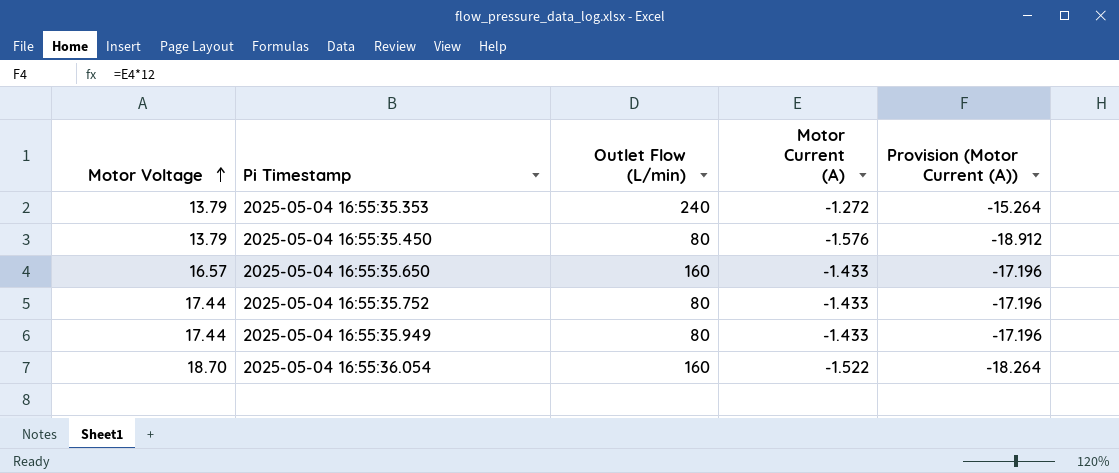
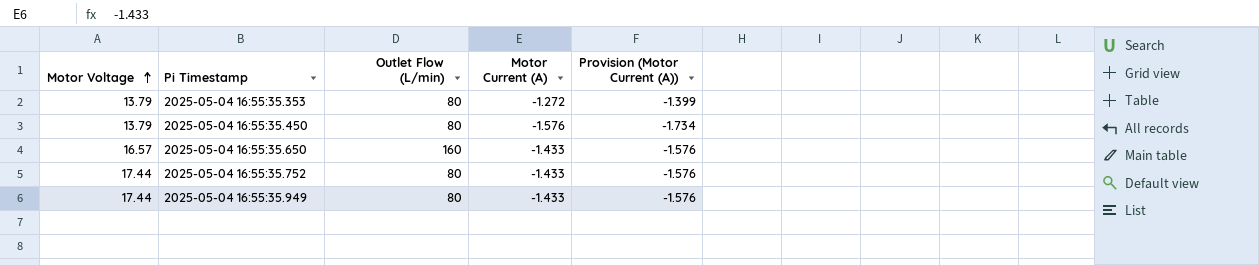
column Provision (Motor Current (A)) | formula: [Motor Current (A)] * 12 -> [Motor Current (A)] * 1.1
row 2025-05-04 16:55:36.054: 18.70 | 160 | -1.522 | -18.264 -> none
2025-05-04 16:55:35.353 | Outlet Flow (L/min): 240 -> 80

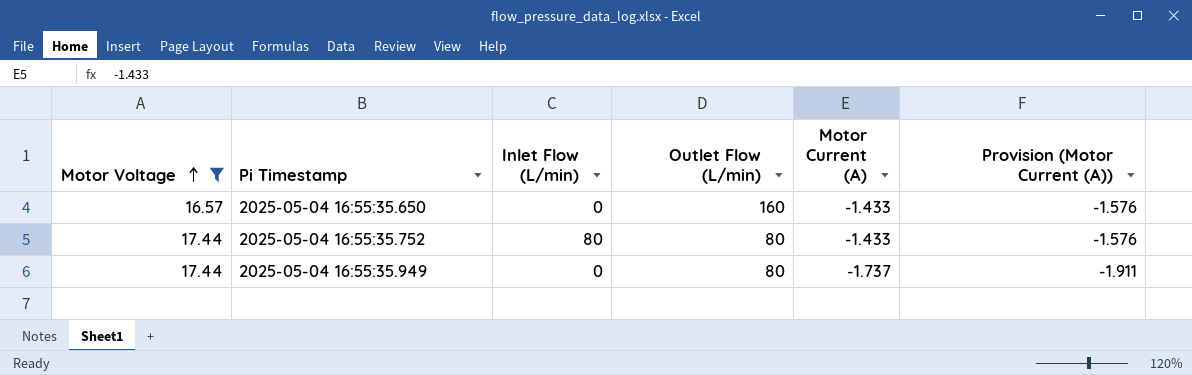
filter: none -> Motor Voltage != 13.79
column Inlet Flow (L/min) | position: none -> 3
2025-05-04 16:55:35.949 | Motor Current (A): -1.433 -> -1.737
2025-05-04 16:55:35.949 | Provision (Motor Current (A)): -1.576 -> -1.911

